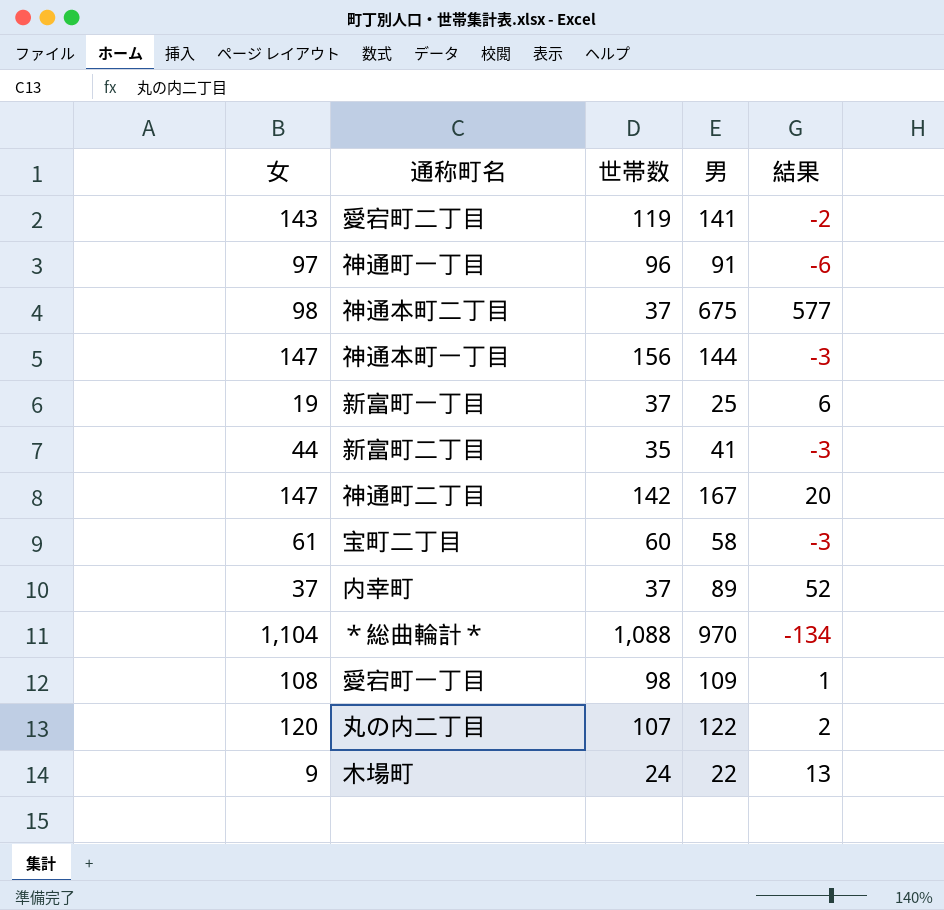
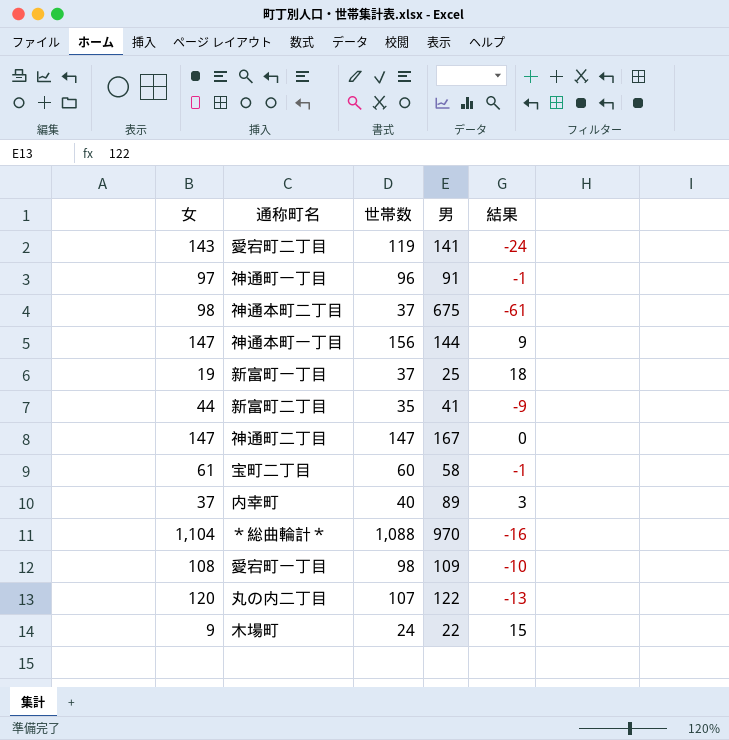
column 結果 | formula: [男] - [女] -> [世帯数] - [女]
神通町二丁目 | 世帯数: 142 -> 147
内幸町 | 世帯数: 37 -> 40

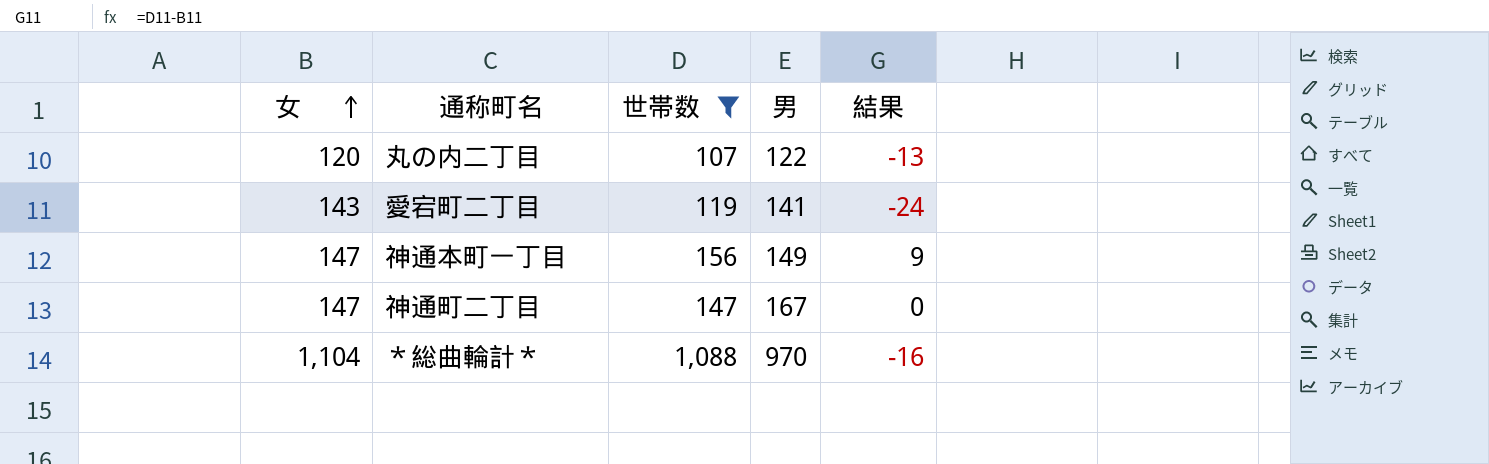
filter: none -> 世帯数 >= 107
row order: none -> 女 ascending
神通本町一丁目 | 男: 144 -> 149

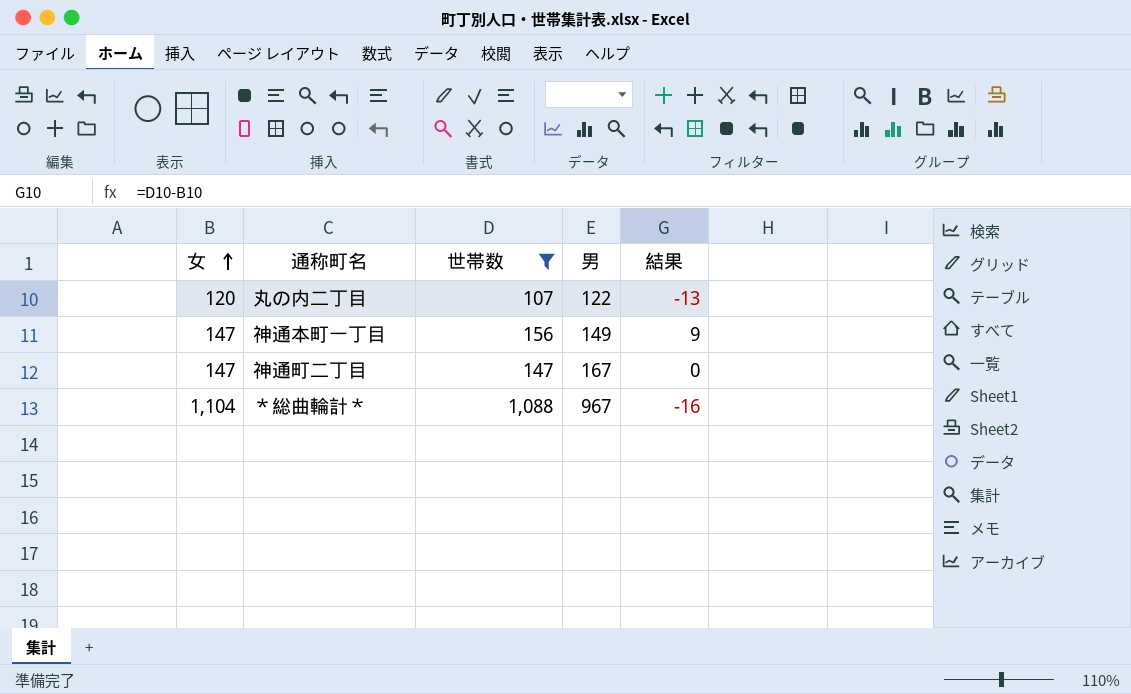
row 愛宕町二丁目: 143 | 119 | 141 | -24 -> none
＊総曲輪計＊ | 男: 970 -> 967

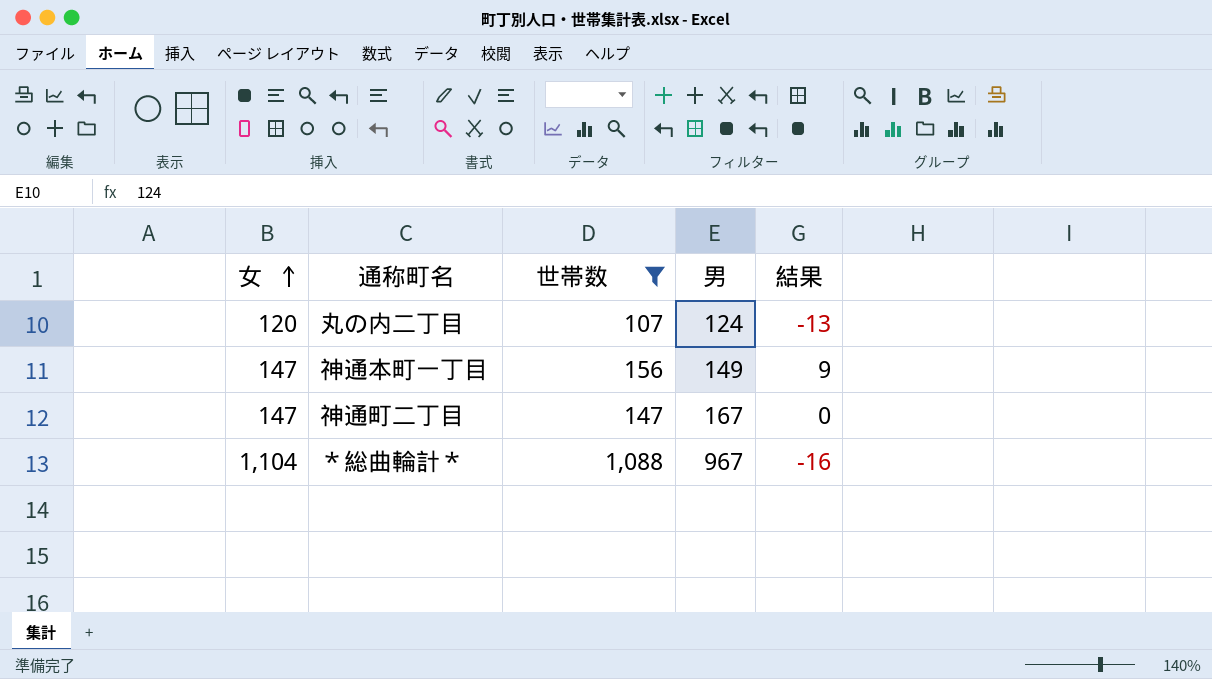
丸の内二丁目 | 男: 122 -> 124

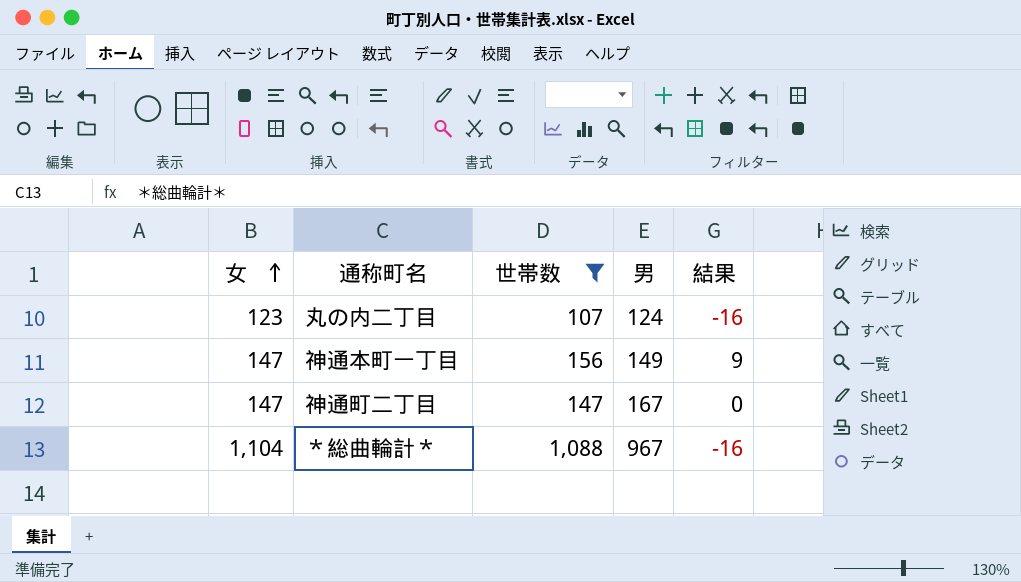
丸の内二丁目 | 女: 120 -> 123
丸の内二丁目 | 結果: -13 -> -16

